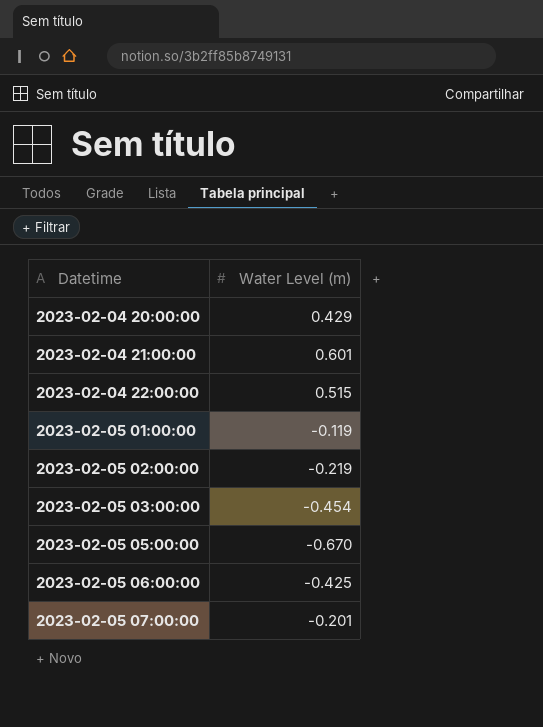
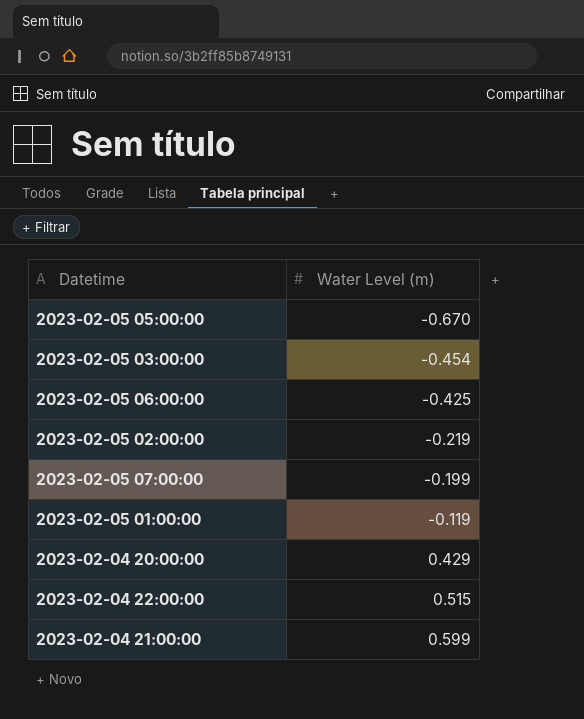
row order: Datetime ascending -> Water Level (m) ascending
2023-02-05 07:00:00 | Water Level (m): -0.201 -> -0.199
2023-02-04 21:00:00 | Water Level (m): 0.601 -> 0.599

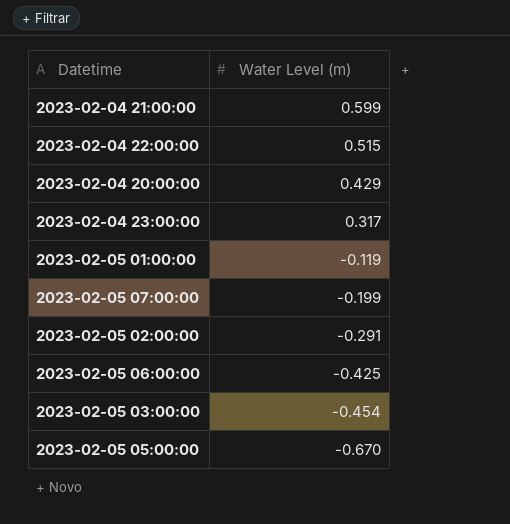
row order: Water Level (m) ascending -> Water Level (m) descending
row 2023-02-04 23:00:00: none -> 0.317
2023-02-05 02:00:00 | Water Level (m): -0.219 -> -0.291

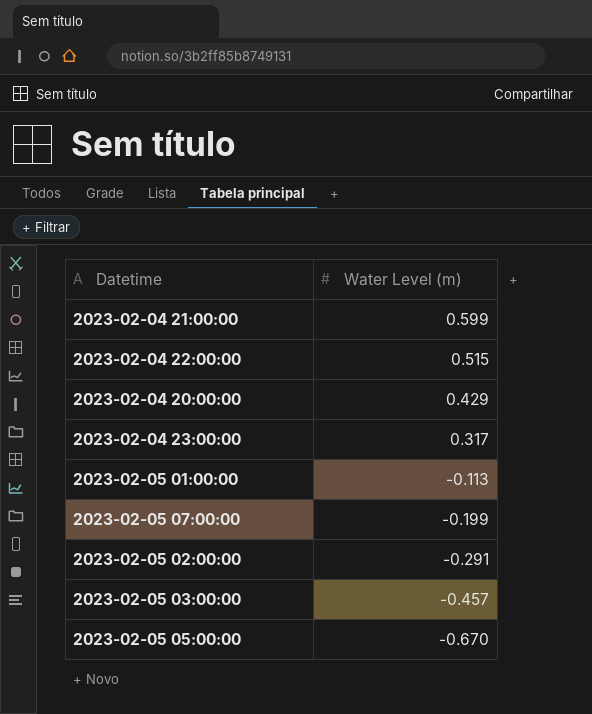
row 2023-02-05 06:00:00: -0.425 -> none
2023-02-05 01:00:00 | Water Level (m): -0.119 -> -0.113
2023-02-05 03:00:00 | Water Level (m): -0.454 -> -0.457

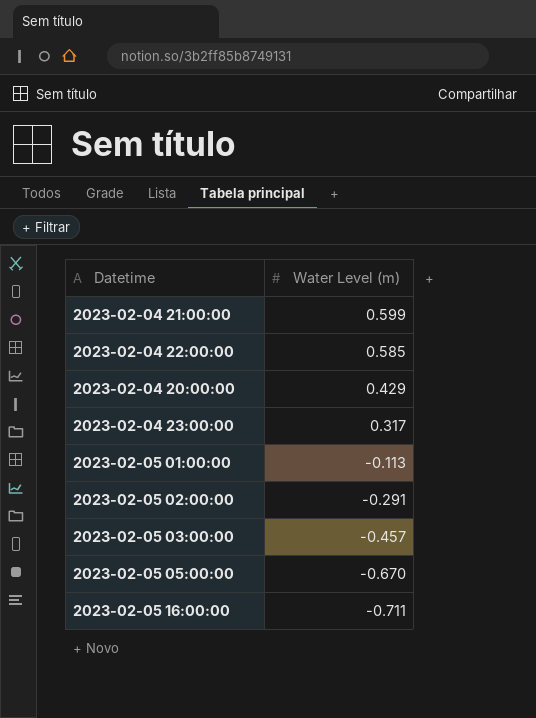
row 2023-02-05 07:00:00: -0.199 -> none
2023-02-04 22:00:00 | Water Level (m): 0.515 -> 0.585
row 2023-02-05 16:00:00: none -> -0.711

